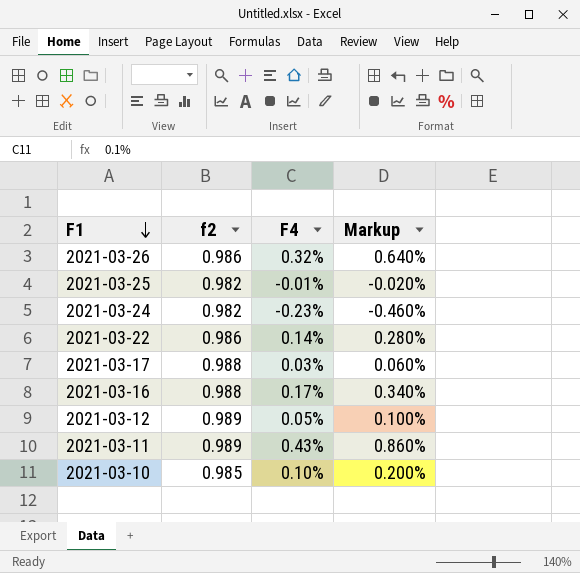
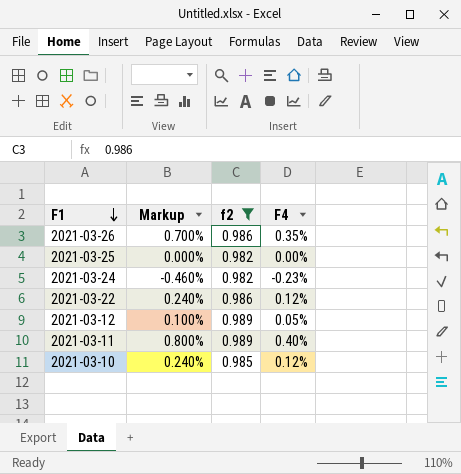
filter: none -> f2 != 0.988
column Markup | position: 4 -> 2
2021-03-26 | Markup: 0.640% -> 0.700%
2021-03-26 | F4: 0.32% -> 0.35%
2021-03-25 | Markup: -0.020% -> 0.000%
2021-03-25 | F4: -0.01% -> 0.00%
2021-03-22 | Markup: 0.280% -> 0.240%
2021-03-22 | F4: 0.14% -> 0.12%
2021-03-11 | Markup: 0.860% -> 0.800%
2021-03-11 | F4: 0.43% -> 0.40%
2021-03-10 | Markup: 0.200% -> 0.240%
2021-03-10 | F4: 0.10% -> 0.12%

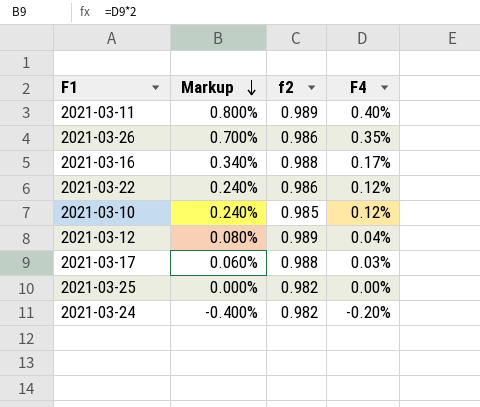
filter: f2 != 0.988 -> none
row order: F1 descending -> Markup descending
2021-03-12 | Markup: 0.100% -> 0.080%
2021-03-12 | F4: 0.05% -> 0.04%
2021-03-24 | Markup: -0.460% -> -0.400%
2021-03-24 | F4: -0.23% -> -0.20%

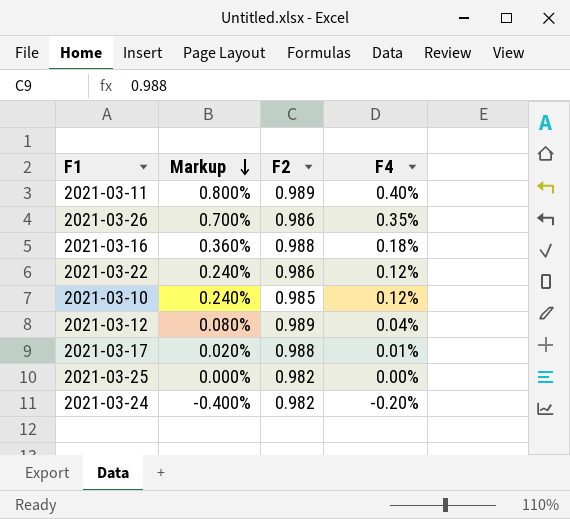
column name: f2 -> F2
2021-03-16 | Markup: 0.340% -> 0.360%
2021-03-16 | F4: 0.17% -> 0.18%
2021-03-17 | Markup: 0.060% -> 0.020%
2021-03-17 | F4: 0.03% -> 0.01%

